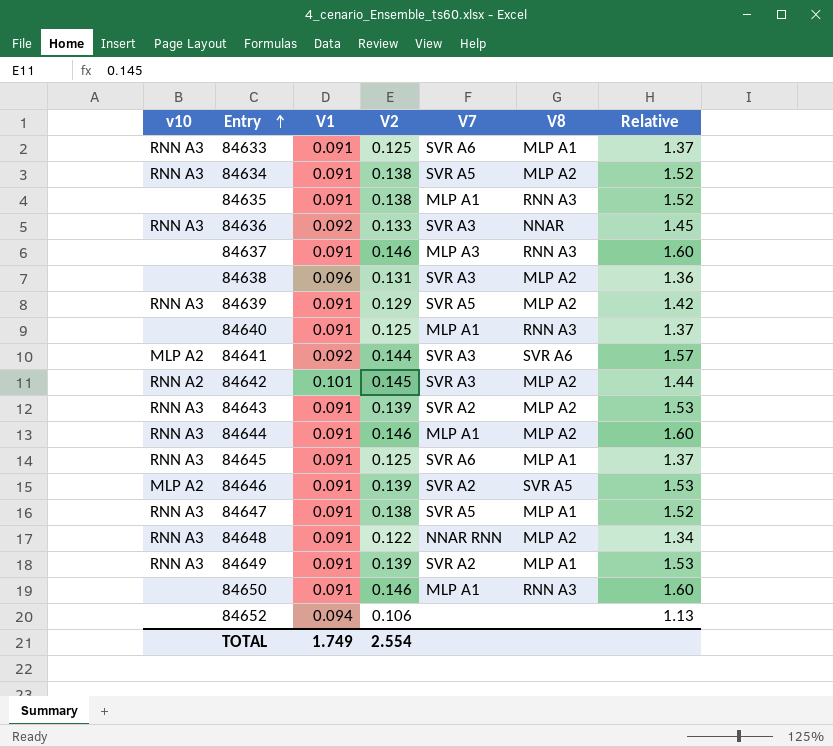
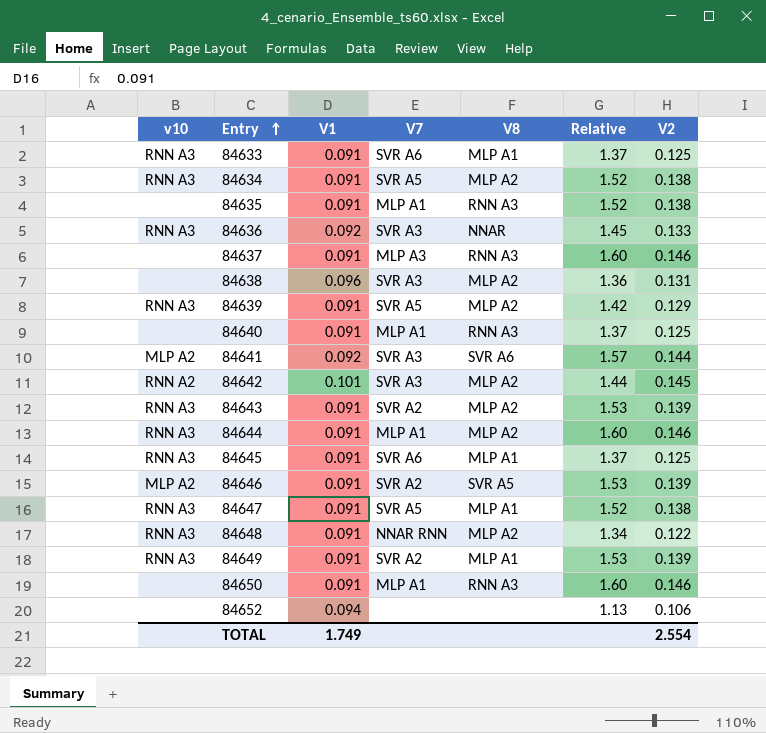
column V2 | position: 4 -> 7

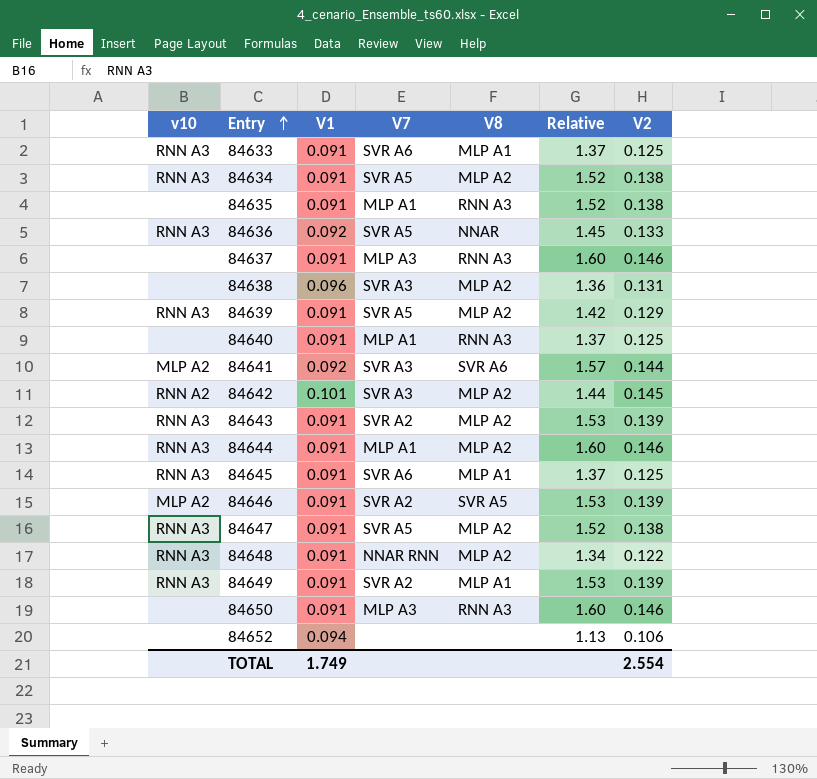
84636 | V7: SVR A3 -> SVR A5
84647 | V8: MLP A1 -> MLP A2
84650 | V7: MLP A1 -> MLP A3

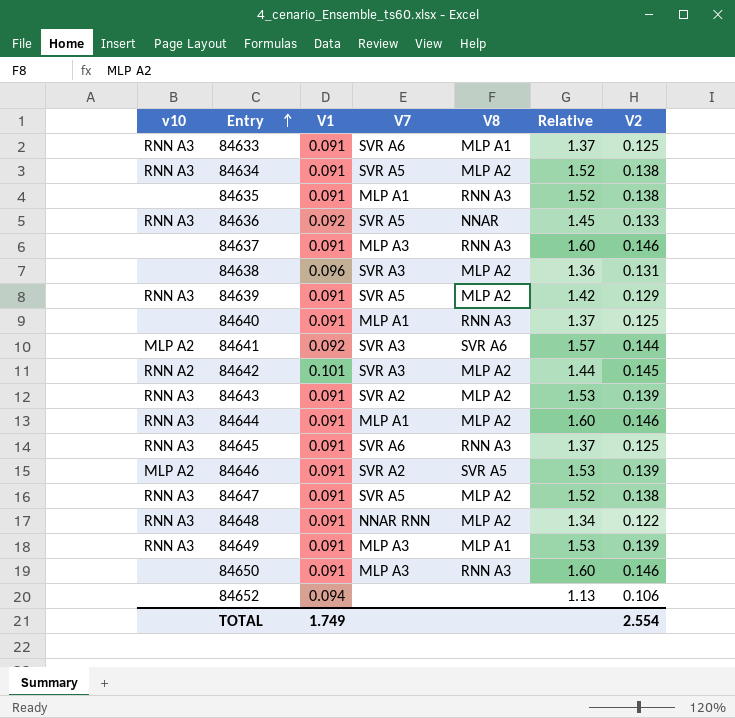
84645 | V8: MLP A1 -> RNN A3
84649 | V7: SVR A2 -> MLP A3

